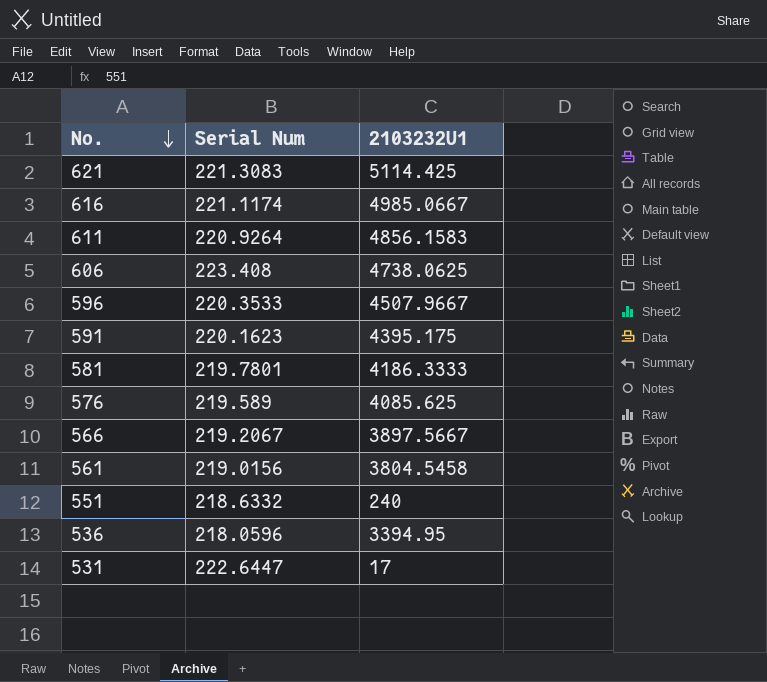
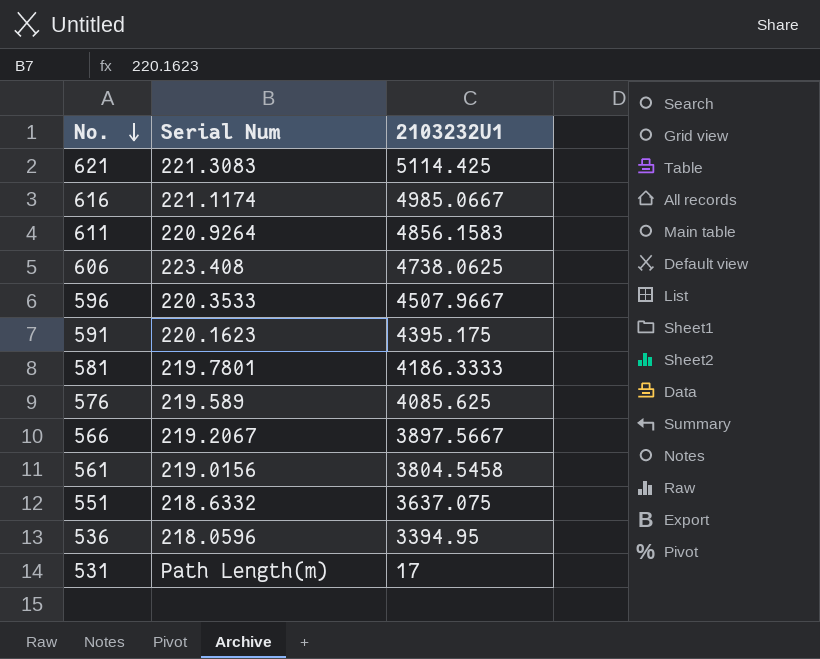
551 | 2103232U1: 240 -> 3637.075
531 | Serial Num: 222.6447 -> Path Length(m)

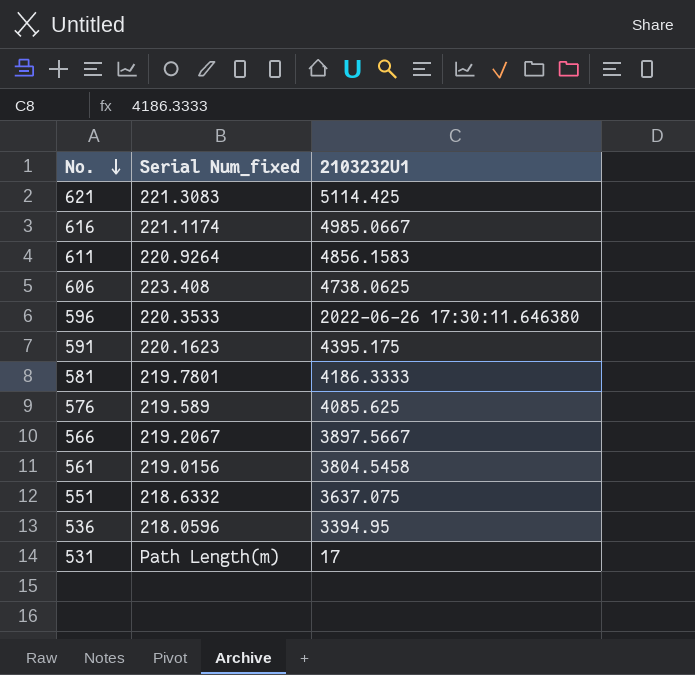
column name: Serial Num -> Serial Num_fixed
596 | 2103232U1: 4507.9667 -> 2022-06-26 17:30:11.646380

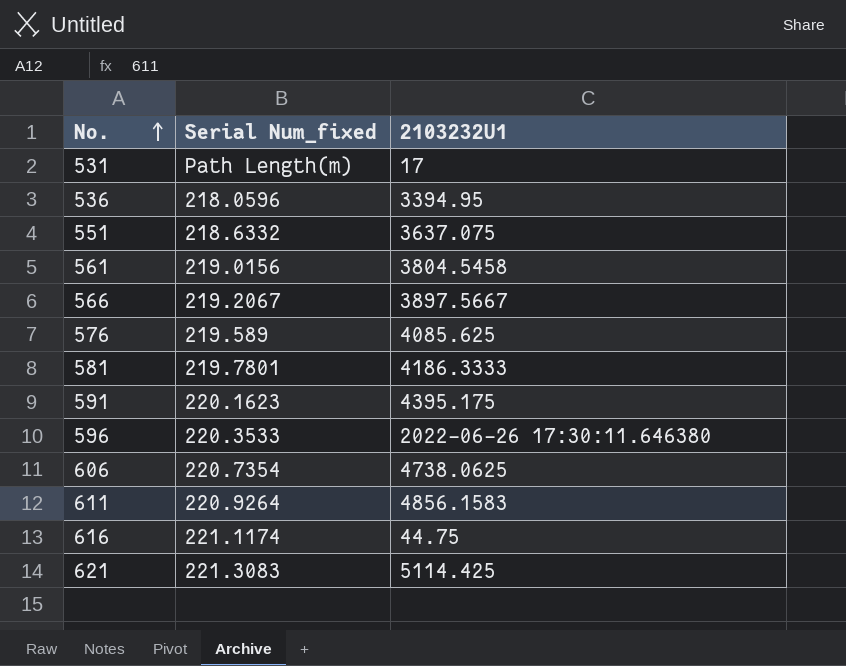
row order: No. descending -> No. ascending
606 | Serial Num_fixed: 223.408 -> 220.7354
616 | 2103232U1: 4985.0667 -> 44.75

